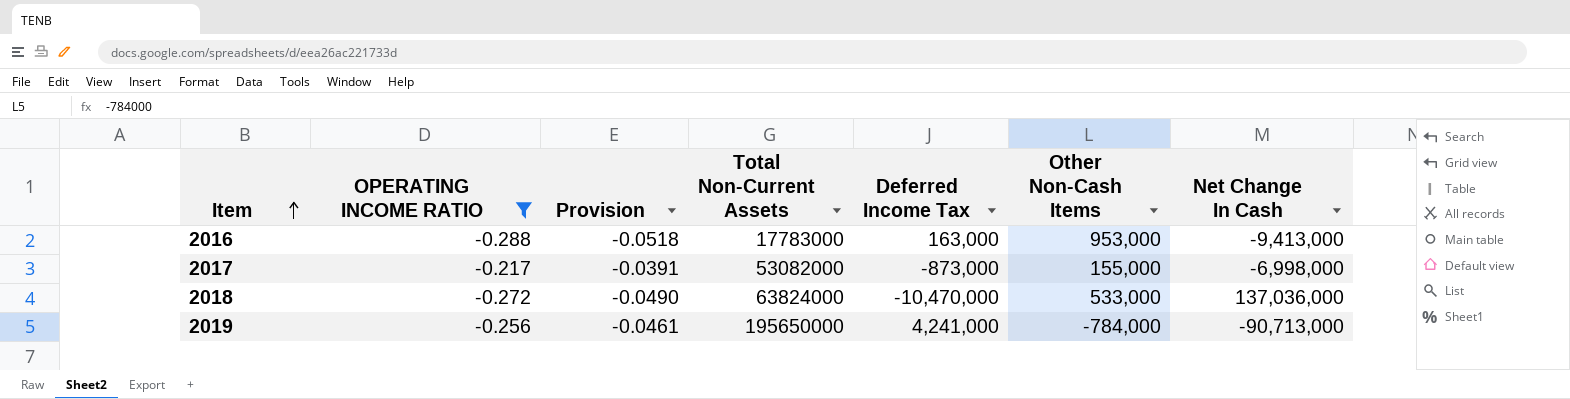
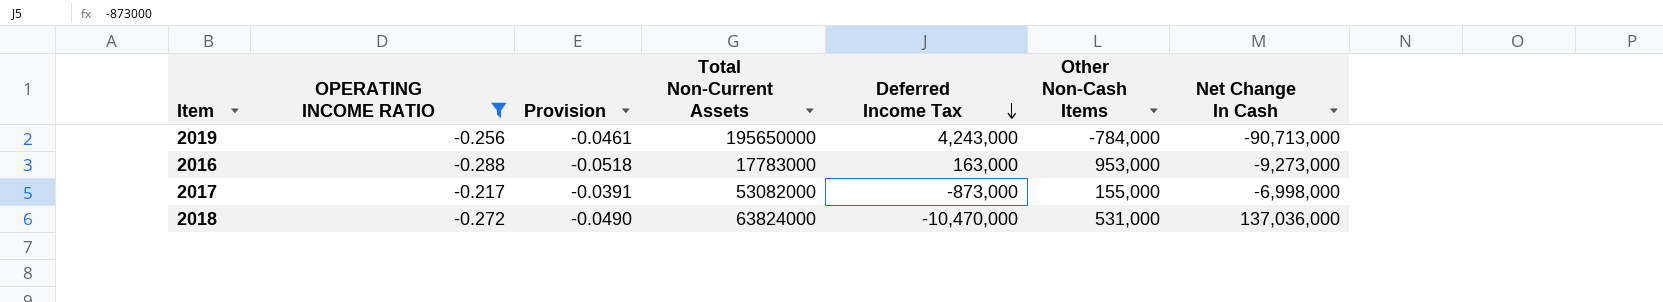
row order: Item ascending -> Deferred Income Tax descending
2019 | Deferred Income Tax: 4,241,000 -> 4,243,000
2016 | Net Change In Cash: -9,413,000 -> -9,273,000
2018 | Other Non-Cash Items: 533,000 -> 531,000

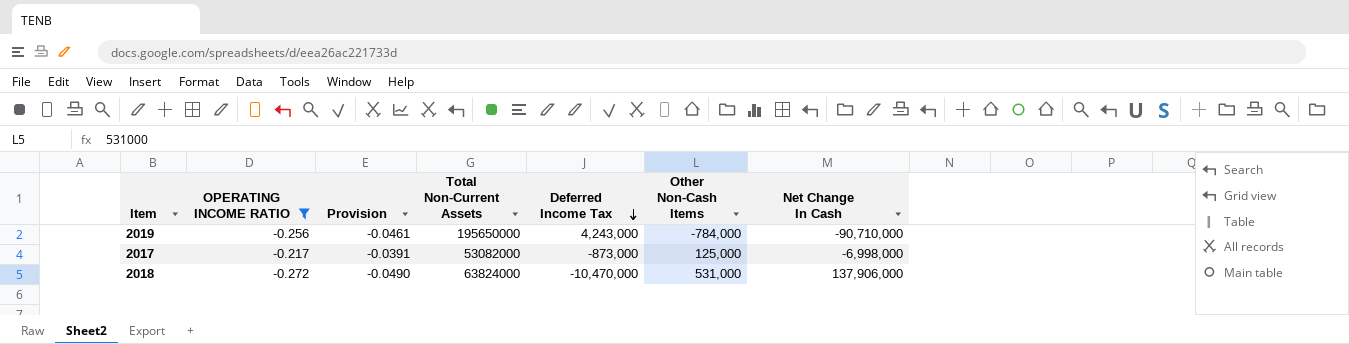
row 2016: -0.288 | -0.0518 | 17783000 | 163,000 | 953,000 | -9,273,000 -> none
2019 | Net Change In Cash: -90,713,000 -> -90,710,000
2017 | Other Non-Cash Items: 155,000 -> 125,000
2018 | Net Change In Cash: 137,036,000 -> 137,906,000

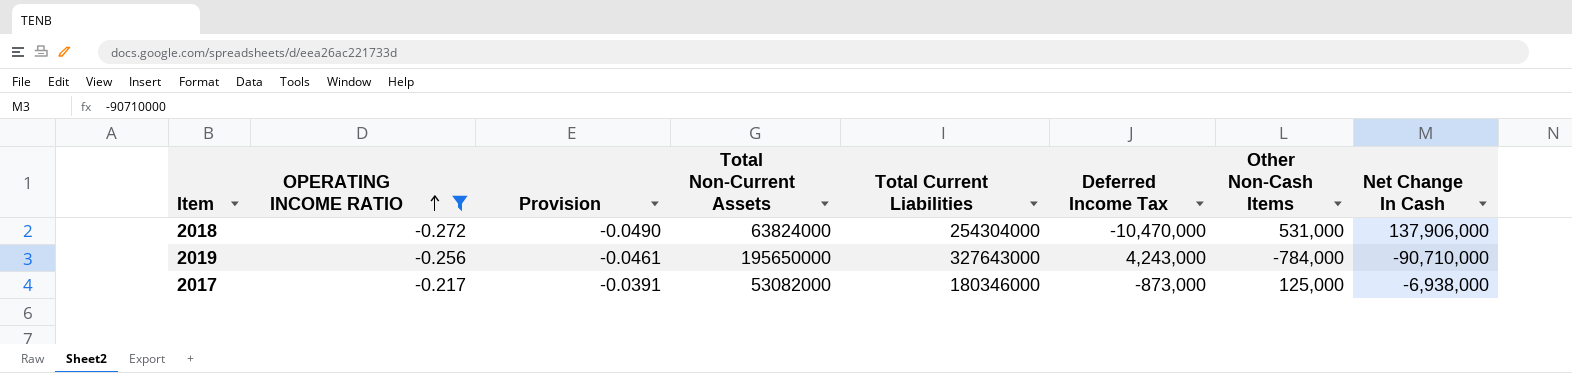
row order: Deferred Income Tax descending -> OPERATING INCOME RATIO ascending
column Total Current Liabilities | position: none -> 5
2017 | Net Change In Cash: -6,998,000 -> -6,938,000

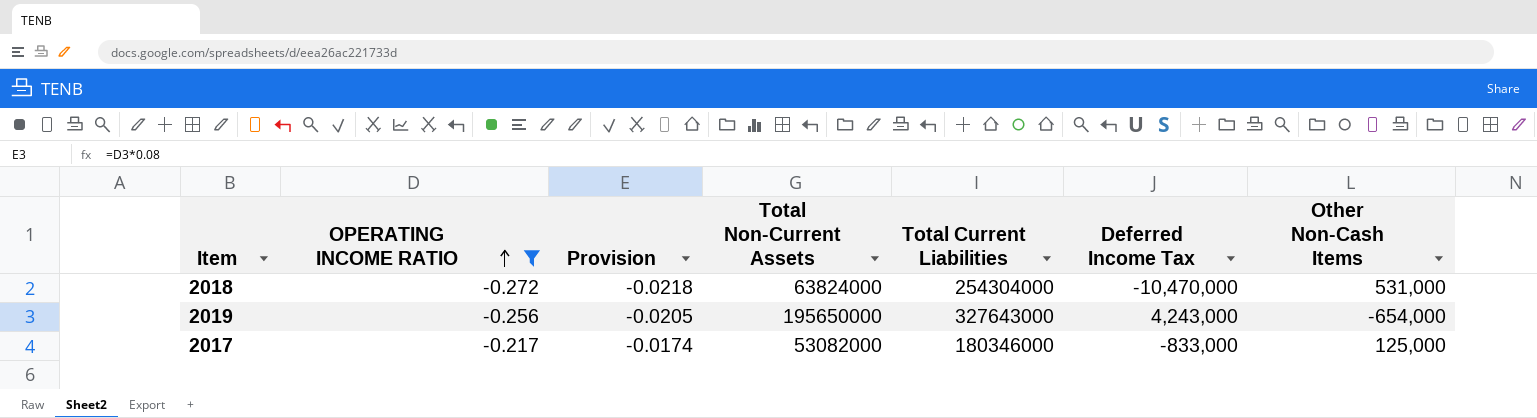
column Net Change In Cash | position: 8 -> none
column Provision | formula: [OPERATING INCOME RATIO] * 0.18 -> [OPERATING INCOME RATIO] * 0.08
2019 | Other Non-Cash Items: -784,000 -> -654,000
2017 | Deferred Income Tax: -873,000 -> -833,000

